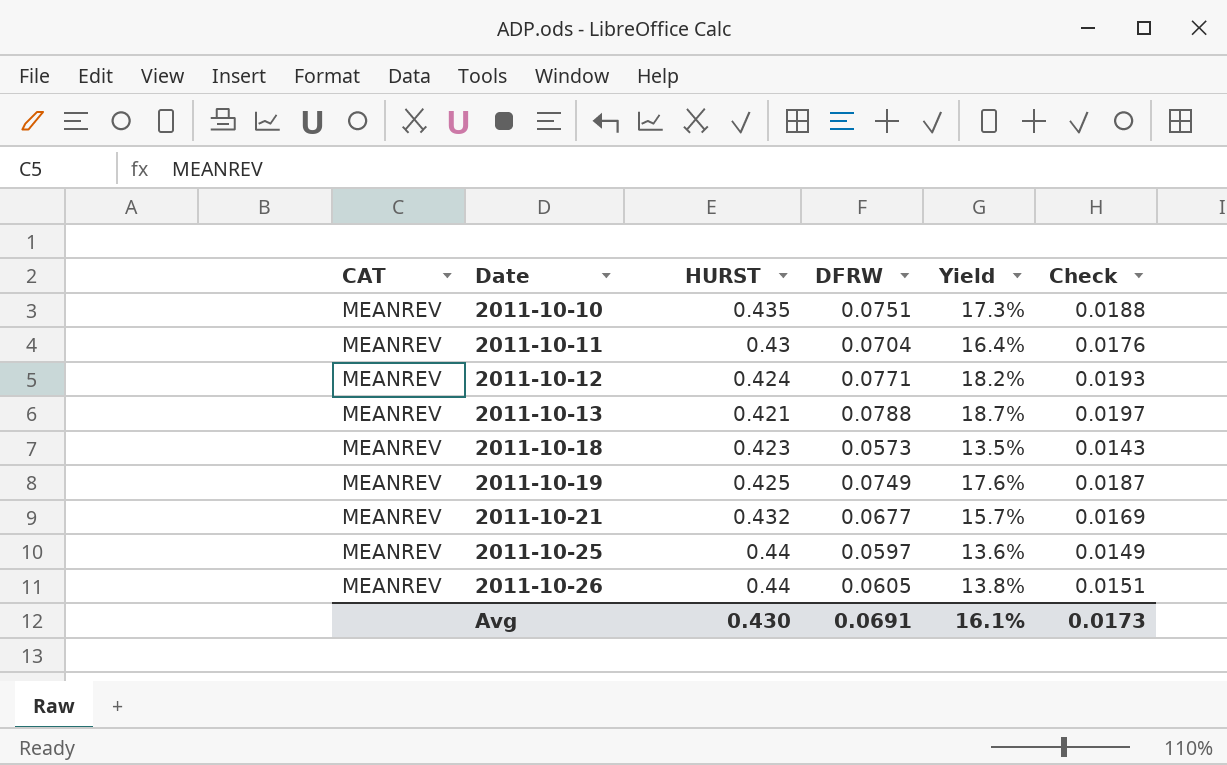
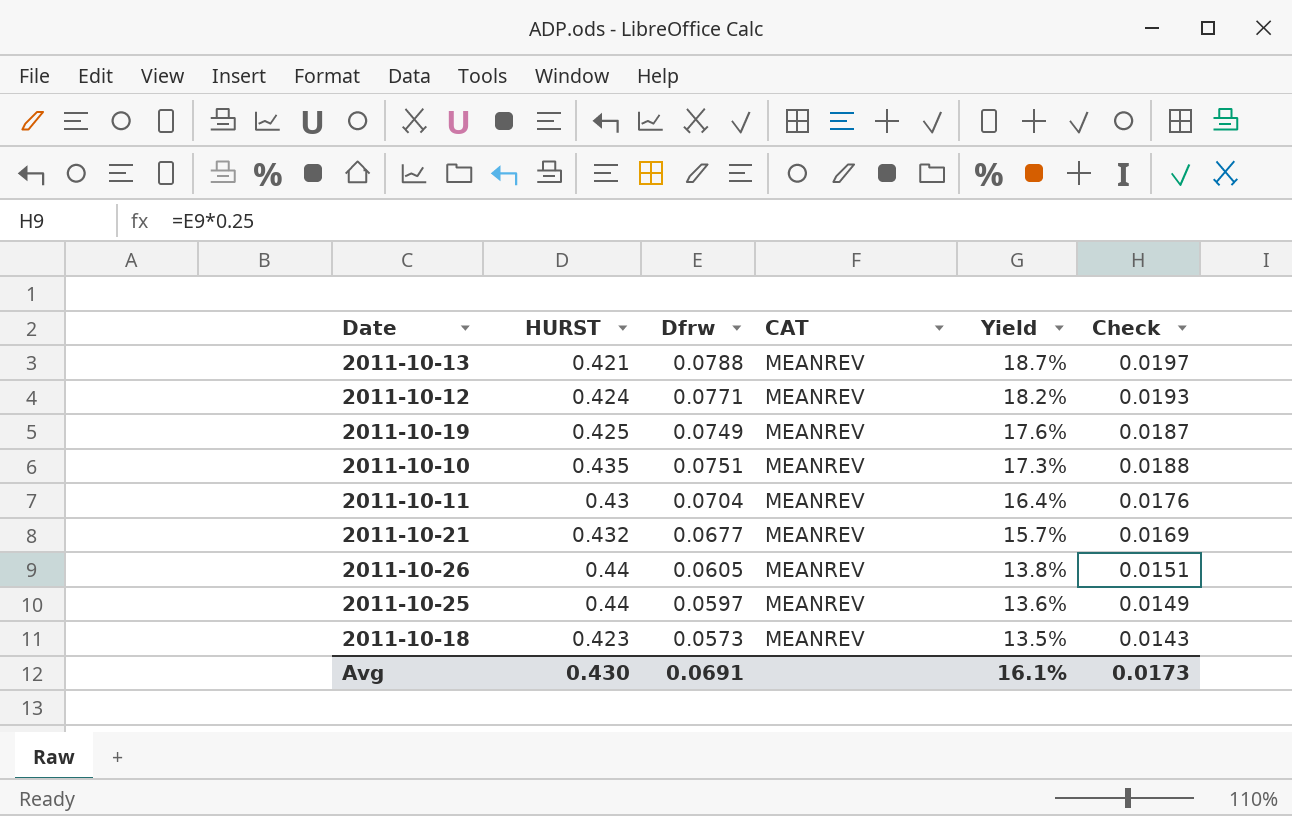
row order: Date ascending -> Yield descending
column name: DFRW -> Dfrw
column CAT | position: 1 -> 4

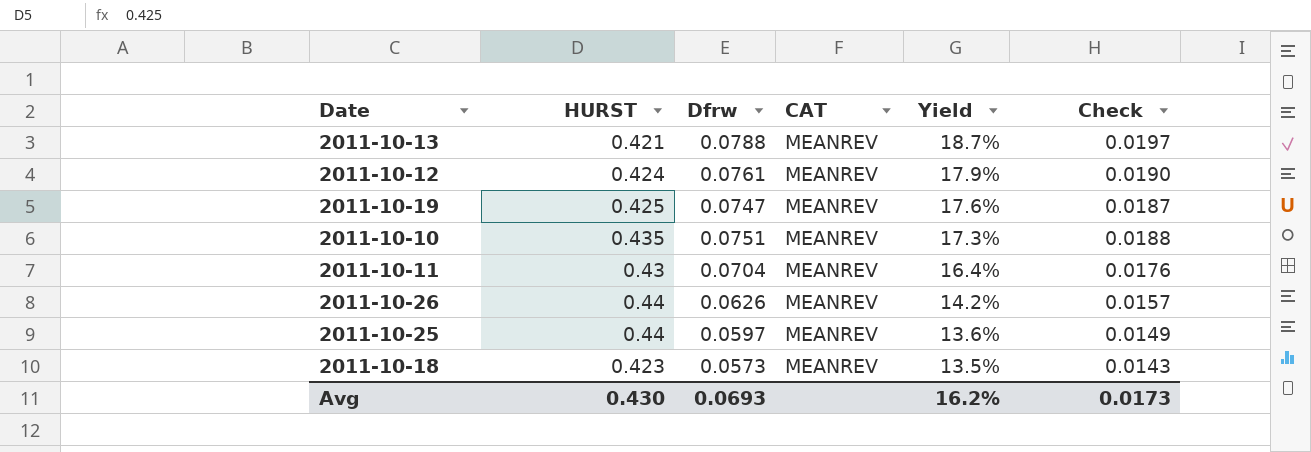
row 2011-10-21: 0.432 | 0.0677 | MEANREV | 15.7% | 0.0169 -> none
2011-10-12 | Dfrw: 0.0771 -> 0.0761
2011-10-12 | Yield: 18.2% -> 17.9%
2011-10-12 | Check: 0.0193 -> 0.0190
2011-10-19 | Dfrw: 0.0749 -> 0.0747
2011-10-26 | Dfrw: 0.0605 -> 0.0626
2011-10-26 | Yield: 13.8% -> 14.2%
2011-10-26 | Check: 0.0151 -> 0.0157
Avg | Dfrw: 0.0691 -> 0.0693
Avg | Yield: 16.1% -> 16.2%

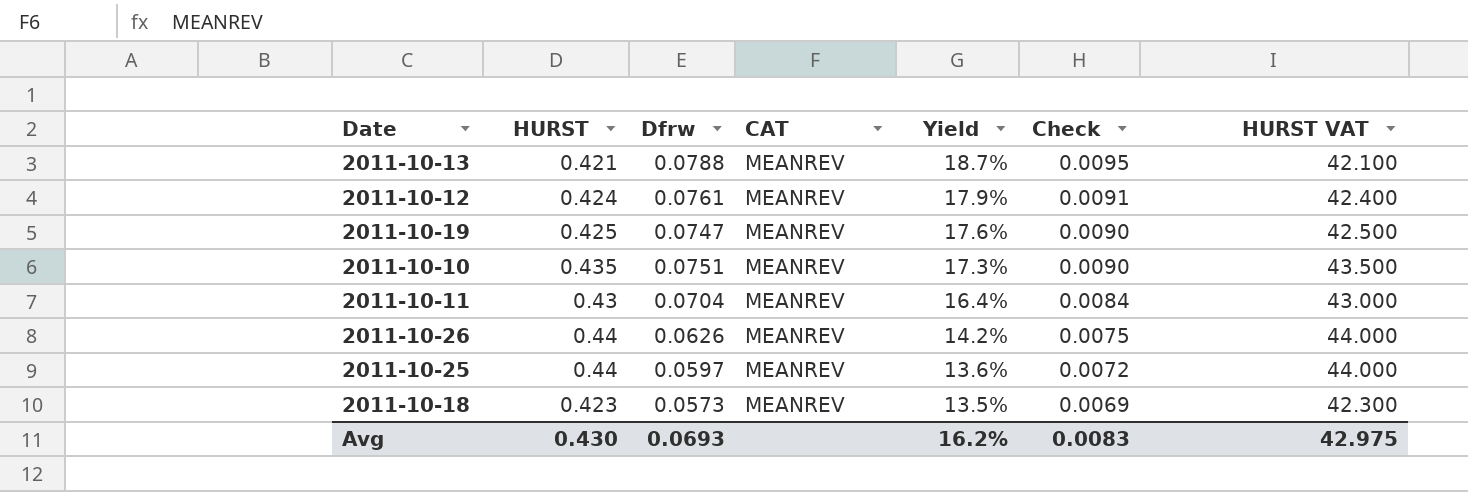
column Check | formula: [Dfrw] * 0.25 -> [Dfrw] * 0.12
column HURST VAT | formula: none -> [HURST] * 100
Avg | Check: 0.0173 -> 0.0083

